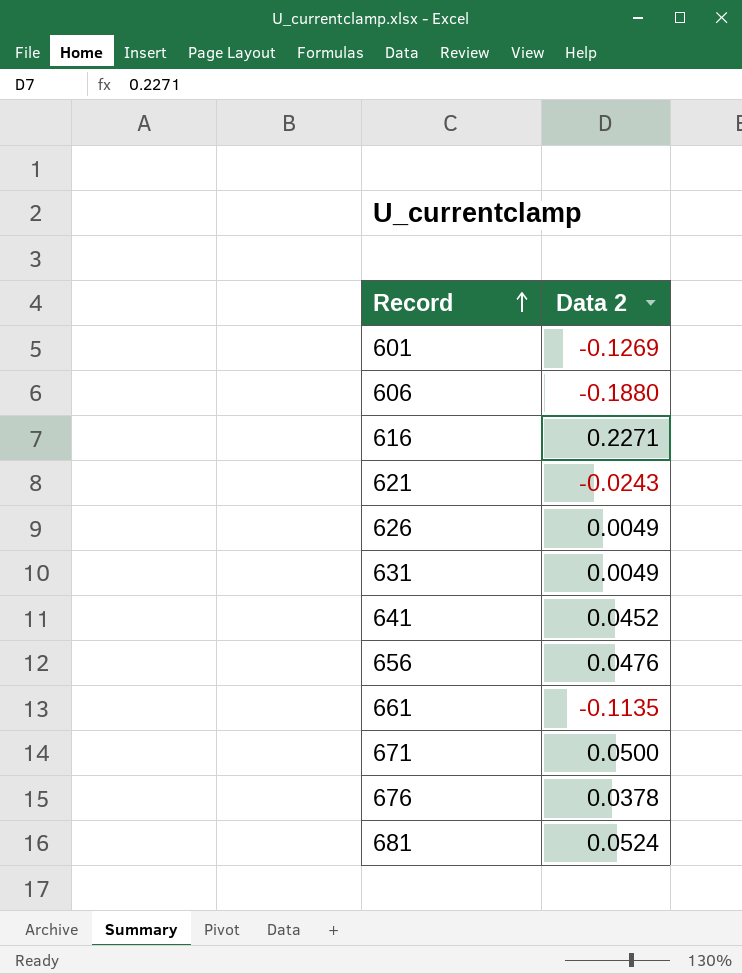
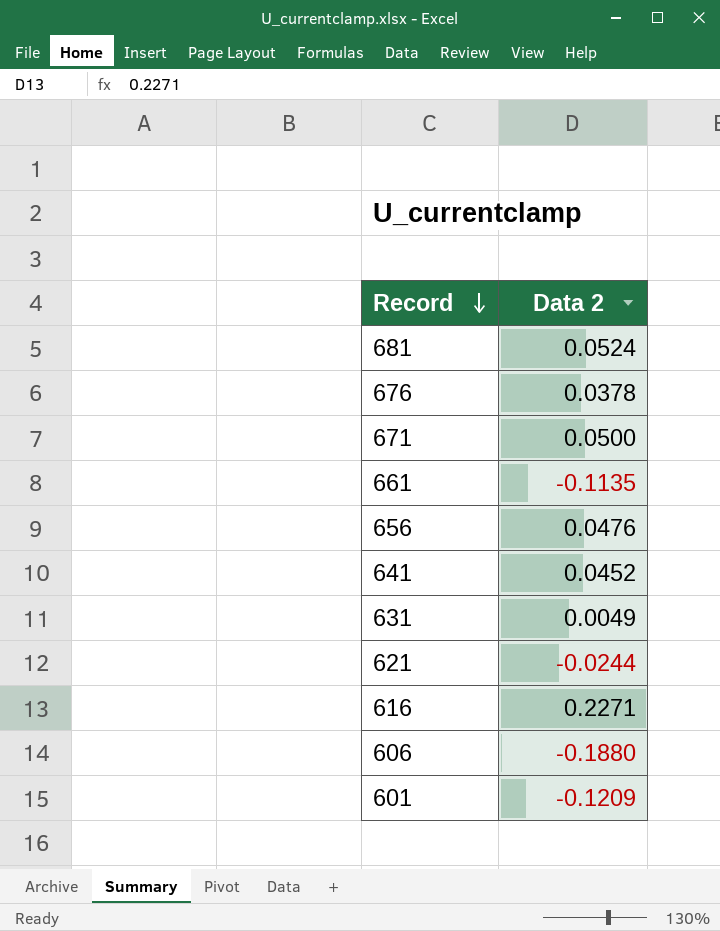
row order: Record ascending -> Record descending
row 626: 0.0049 -> none
621 | Data 2: -0.0243 -> -0.0244
601 | Data 2: -0.1269 -> -0.1209

